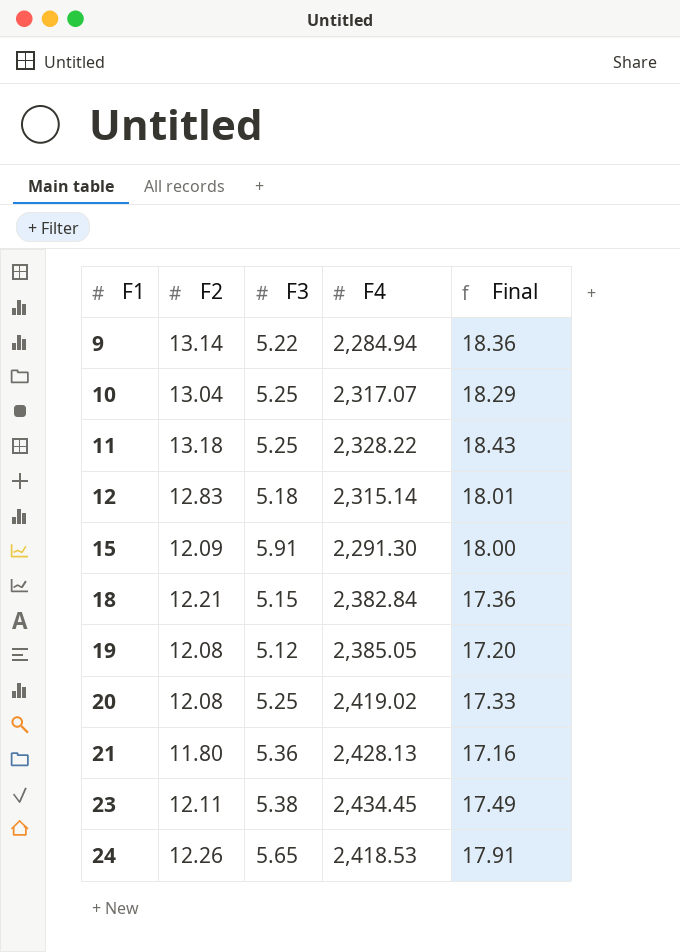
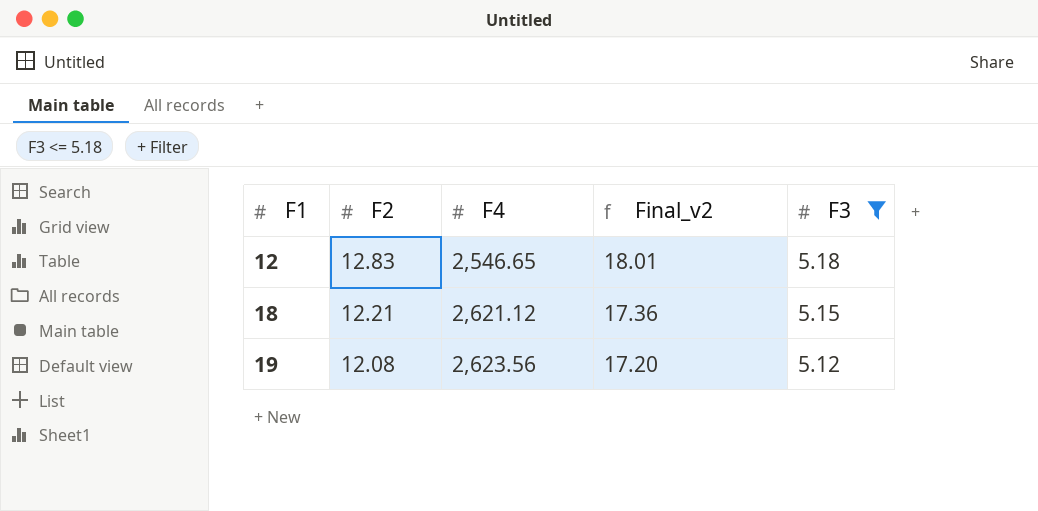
filter: none -> F3 <= 5.18
column name: Final -> Final_v2
column F3 | position: 3 -> 5
12 | F4: 2,315.14 -> 2,546.65
18 | F4: 2,382.84 -> 2,621.12
19 | F4: 2,385.05 -> 2,623.56

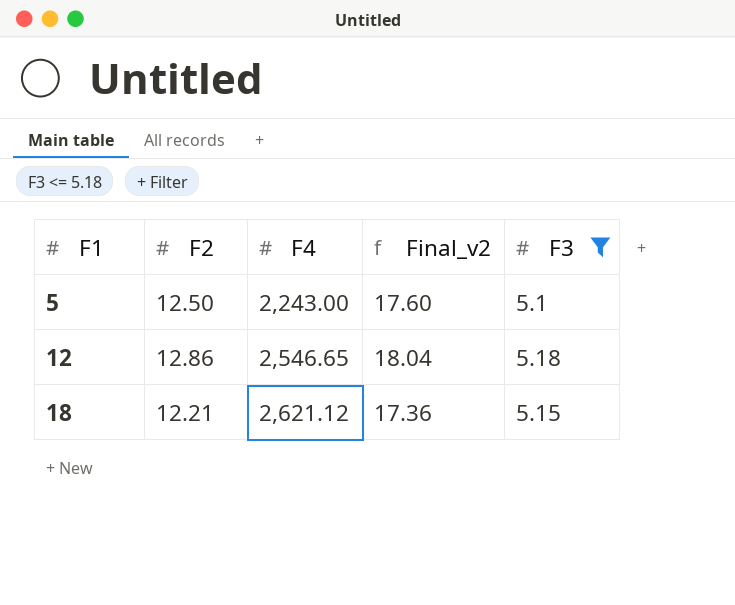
row 19: 12.08 | 2,623.56 | 17.20 | 5.12 -> none
row 5: none -> 12.50 | 2,243.00 | 17.60 | 5.1
12 | F2: 12.83 -> 12.86
12 | Final_v2: 18.01 -> 18.04

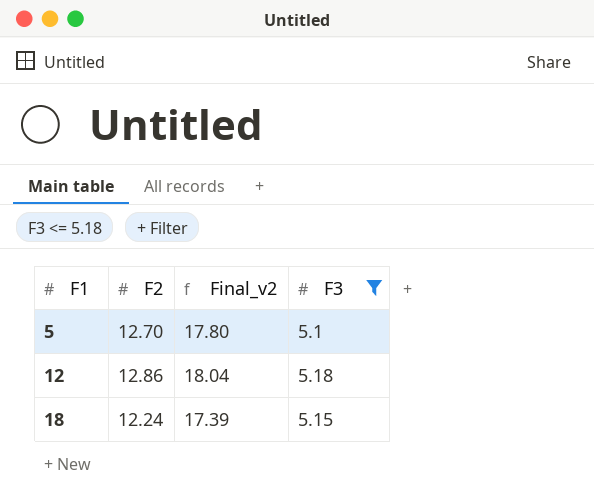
column F4 | position: 3 -> none
5 | F2: 12.50 -> 12.70
5 | Final_v2: 17.60 -> 17.80
18 | F2: 12.21 -> 12.24
18 | Final_v2: 17.36 -> 17.39

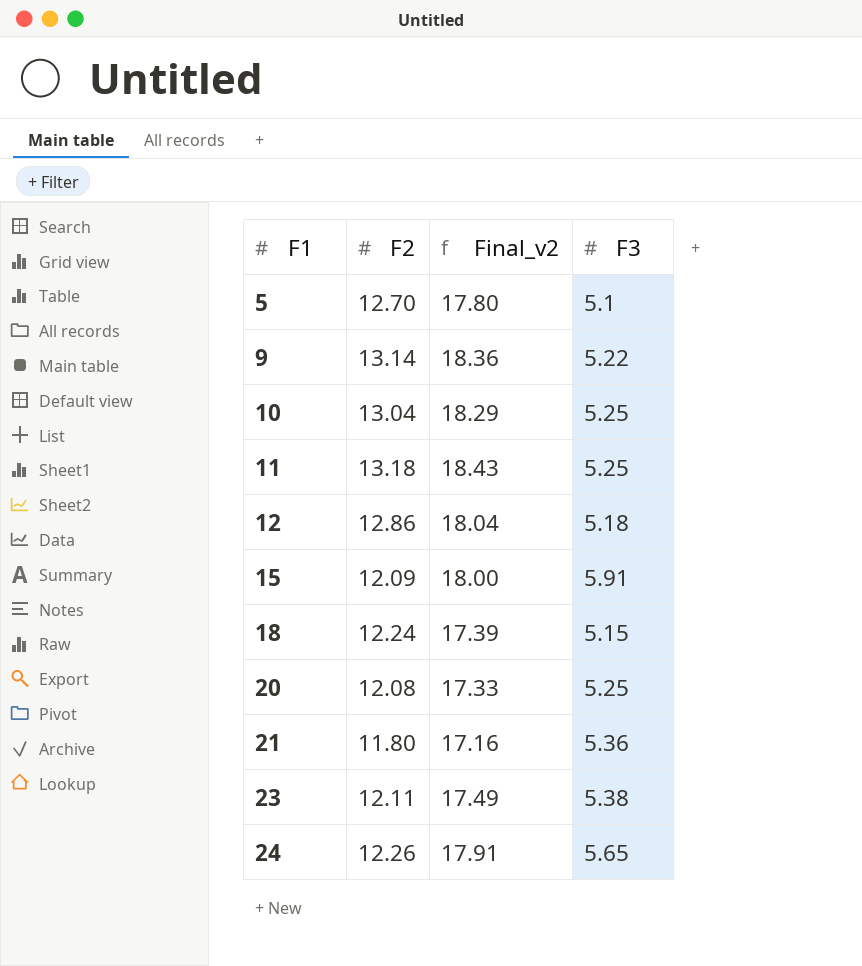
filter: F3 <= 5.18 -> none

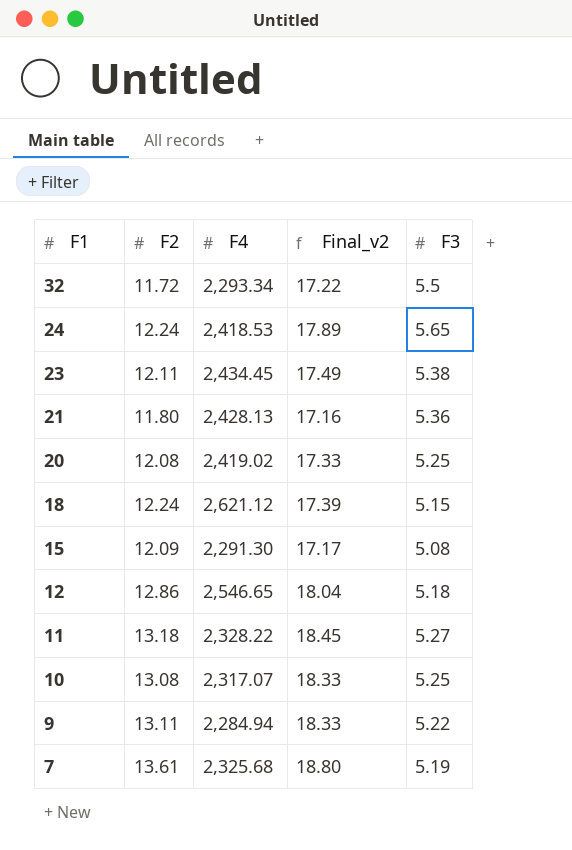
row order: F1 ascending -> F1 descending
column F4 | position: none -> 3
row 5: 12.70 | 17.80 | 5.1 -> none
row 32: none -> 11.72 | 2,293.34 | 17.22 | 5.5
24 | F2: 12.26 -> 12.24
24 | Final_v2: 17.91 -> 17.89
15 | Final_v2: 18.00 -> 17.17
15 | F3: 5.91 -> 5.08
11 | Final_v2: 18.43 -> 18.45
11 | F3: 5.25 -> 5.27
10 | F2: 13.04 -> 13.08
10 | Final_v2: 18.29 -> 18.33
9 | F2: 13.14 -> 13.11
9 | Final_v2: 18.36 -> 18.33
row 7: none -> 13.61 | 2,325.68 | 18.80 | 5.19

